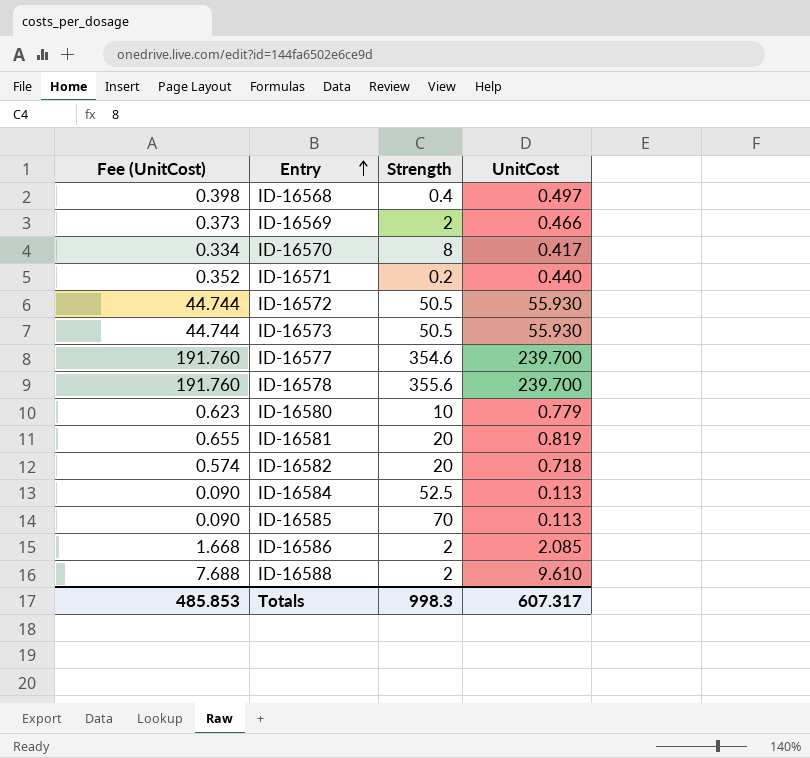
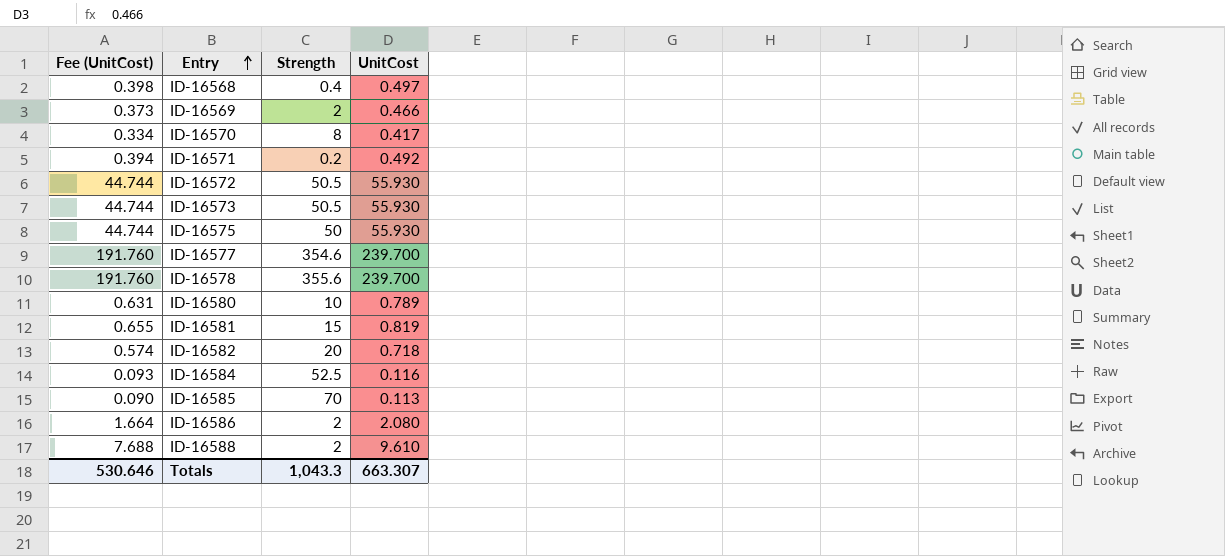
ID-16571 | Fee (UnitCost): 0.352 -> 0.394
ID-16571 | UnitCost: 0.440 -> 0.492
row ID-16575: none -> 44.744 | 50 | 55.930
ID-16580 | Fee (UnitCost): 0.623 -> 0.631
ID-16580 | UnitCost: 0.779 -> 0.789
ID-16581 | Strength: 20 -> 15
ID-16584 | Fee (UnitCost): 0.090 -> 0.093
ID-16584 | UnitCost: 0.113 -> 0.116
ID-16586 | Fee (UnitCost): 1.668 -> 1.664
ID-16586 | UnitCost: 2.085 -> 2.080
Totals | Fee (UnitCost): 485.853 -> 530.646
Totals | Strength: 998.3 -> 1,043.3
Totals | UnitCost: 607.317 -> 663.307

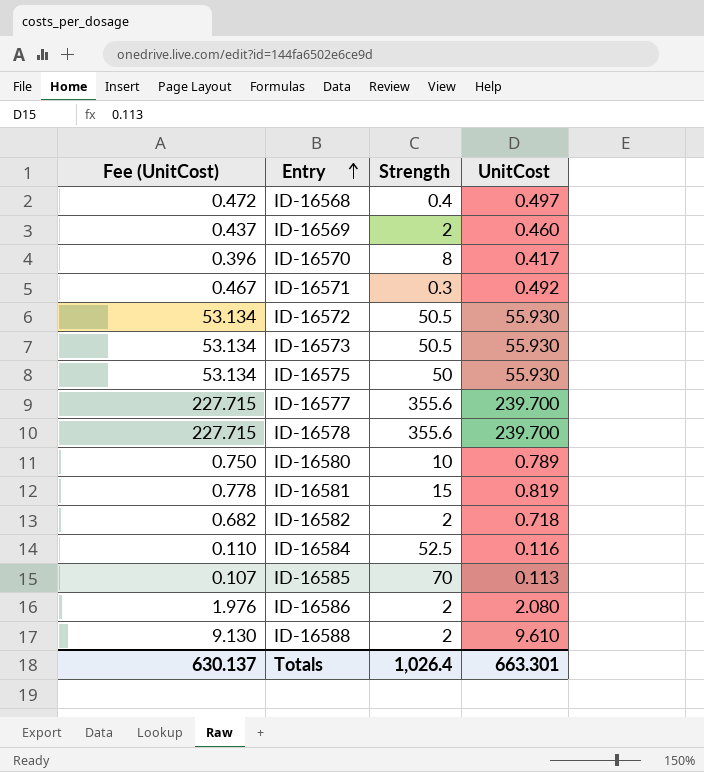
column Fee (UnitCost) | formula: [UnitCost] * 0.8 -> [UnitCost] * 0.95
ID-16569 | UnitCost: 0.466 -> 0.460
ID-16571 | Strength: 0.2 -> 0.3
ID-16577 | Strength: 354.6 -> 355.6
ID-16582 | Strength: 20 -> 2
Totals | Fee (UnitCost): 530.646 -> 630.137
Totals | Strength: 1,043.3 -> 1,026.4
Totals | UnitCost: 663.307 -> 663.301

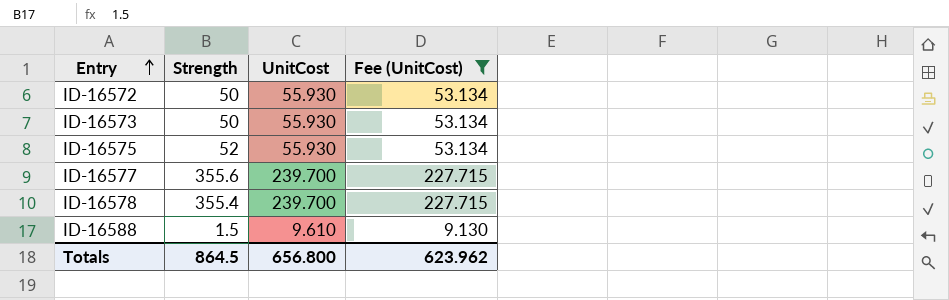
filter: none -> Fee (UnitCost) >= 9.130
column Fee (UnitCost) | position: 1 -> 4
ID-16572 | Strength: 50.5 -> 50
ID-16573 | Strength: 50.5 -> 50
ID-16575 | Strength: 50 -> 52
ID-16578 | Strength: 355.6 -> 355.4
ID-16588 | Strength: 2 -> 1.5
Totals | Strength: 1,026.4 -> 864.5
Totals | UnitCost: 663.301 -> 656.800
Totals | Fee (UnitCost): 630.137 -> 623.962

